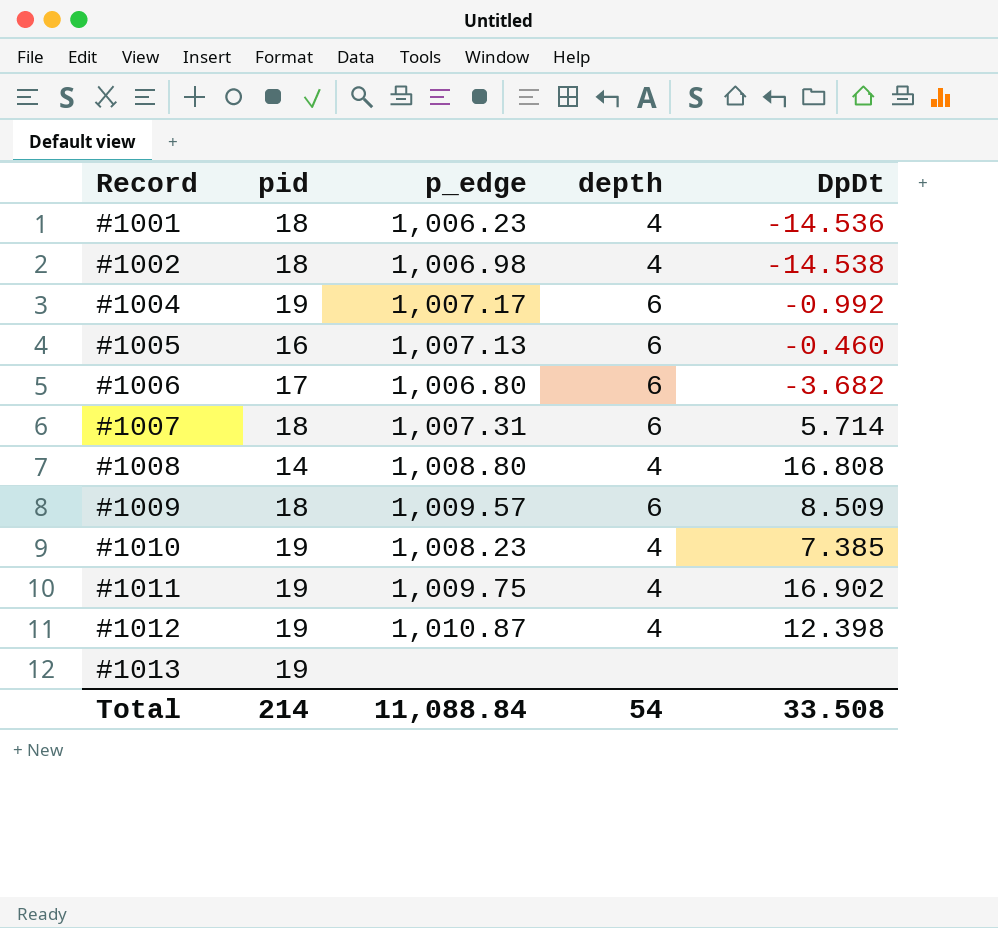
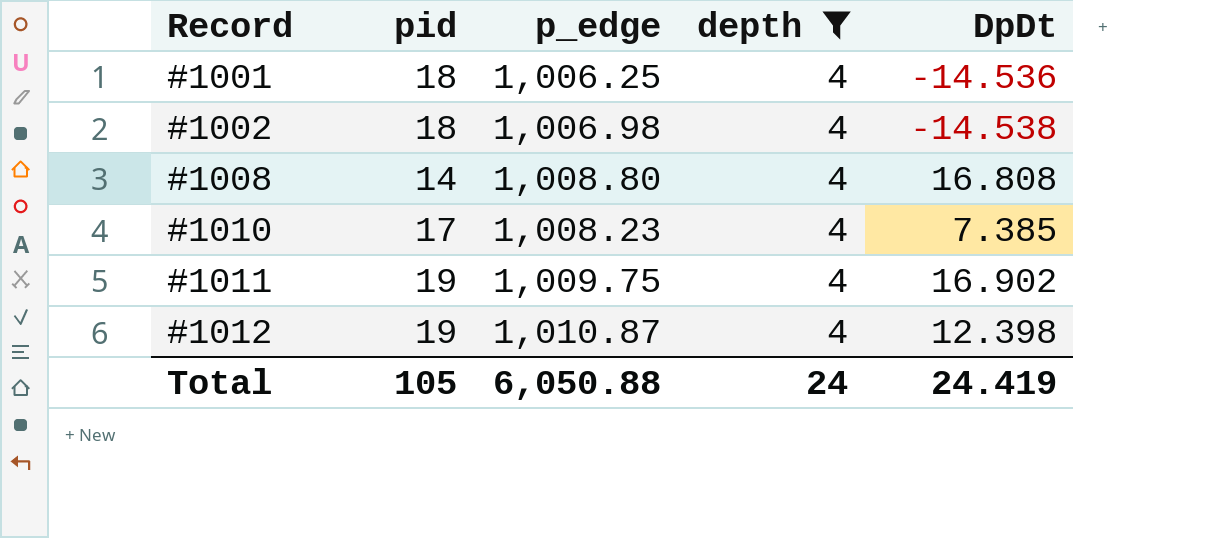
filter: none -> depth = 4
#1001 | p_edge: 1,006.23 -> 1,006.25
#1010 | pid: 19 -> 17
Total | pid: 214 -> 105
Total | p_edge: 11,088.84 -> 6,050.88
Total | depth: 54 -> 24
Total | DpDt: 33.508 -> 24.419

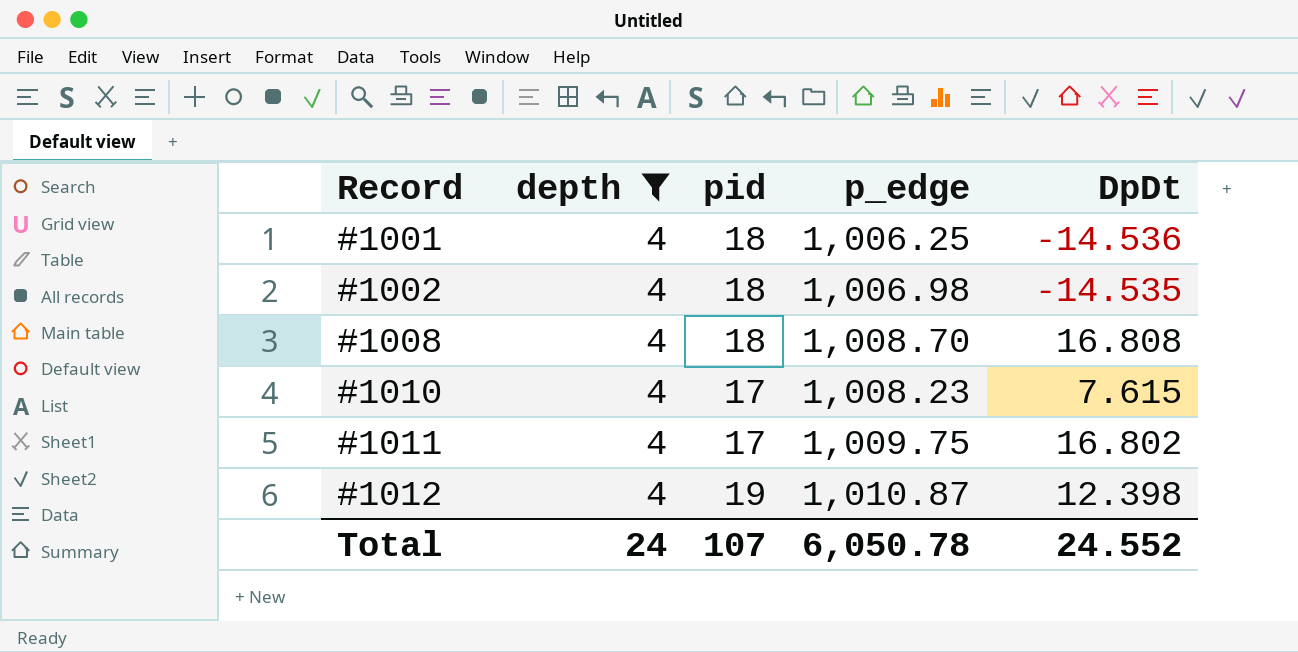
column depth | position: 4 -> 2
#1002 | DpDt: -14.538 -> -14.535
#1008 | pid: 14 -> 18
#1008 | p_edge: 1,008.80 -> 1,008.70
#1010 | DpDt: 7.385 -> 7.615
#1011 | pid: 19 -> 17
#1011 | DpDt: 16.902 -> 16.802
Total | pid: 105 -> 107
Total | p_edge: 6,050.88 -> 6,050.78
Total | DpDt: 24.419 -> 24.552

